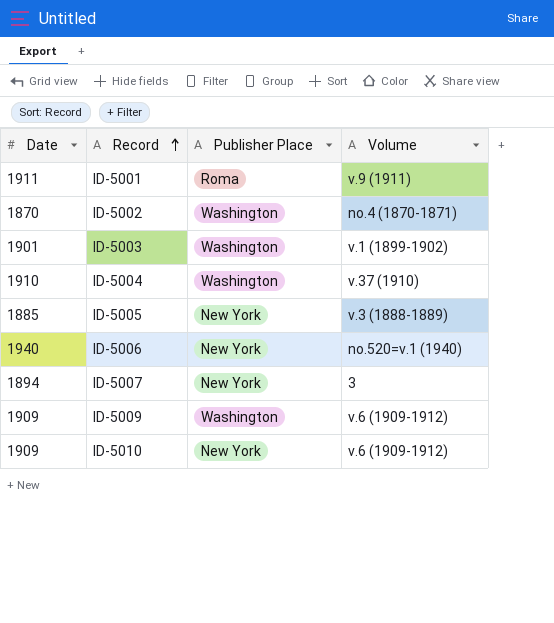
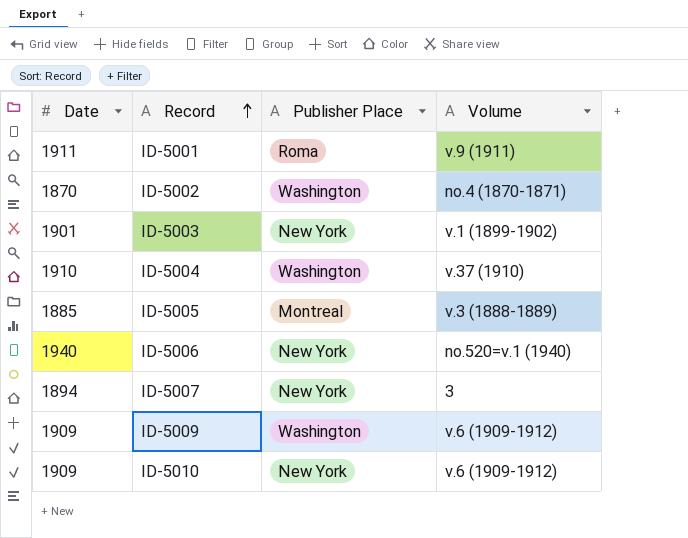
ID-5003 | Publisher Place: Washington -> New York
ID-5005 | Publisher Place: New York -> Montreal

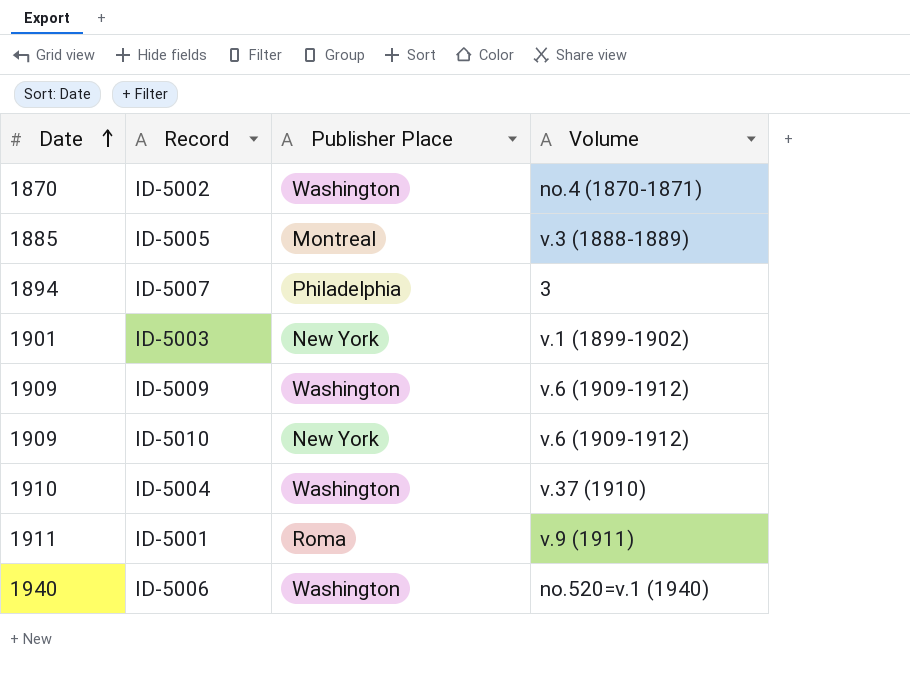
row order: Record ascending -> Date ascending
ID-5007 | Publisher Place: New York -> Philadelphia
ID-5006 | Publisher Place: New York -> Washington

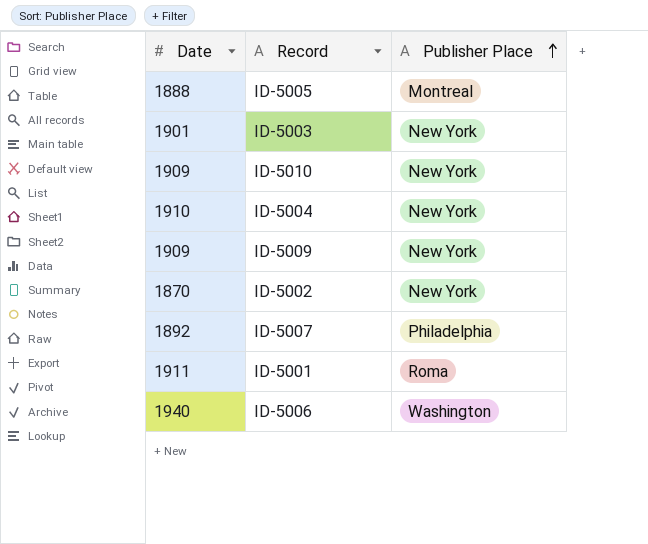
row order: Date ascending -> Publisher Place ascending
column Volume | position: 4 -> none
ID-5005 | Date: 1885 -> 1888
ID-5004 | Publisher Place: Washington -> New York
ID-5009 | Publisher Place: Washington -> New York
ID-5002 | Publisher Place: Washington -> New York
ID-5007 | Date: 1894 -> 1892

